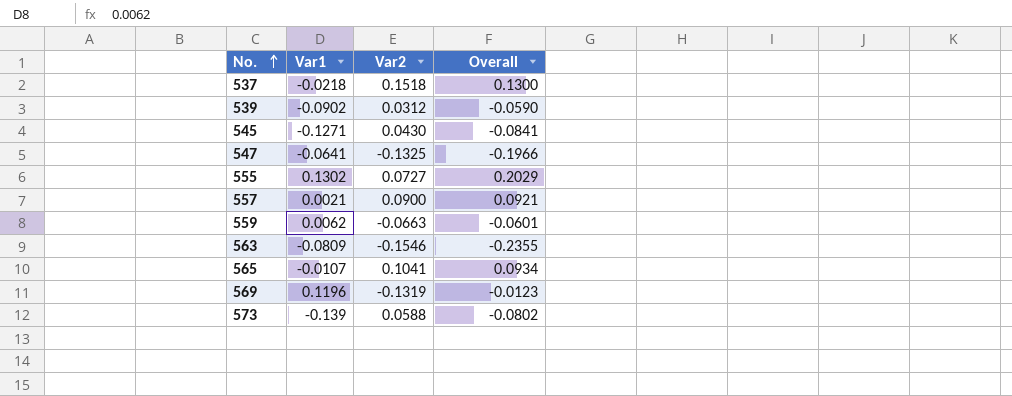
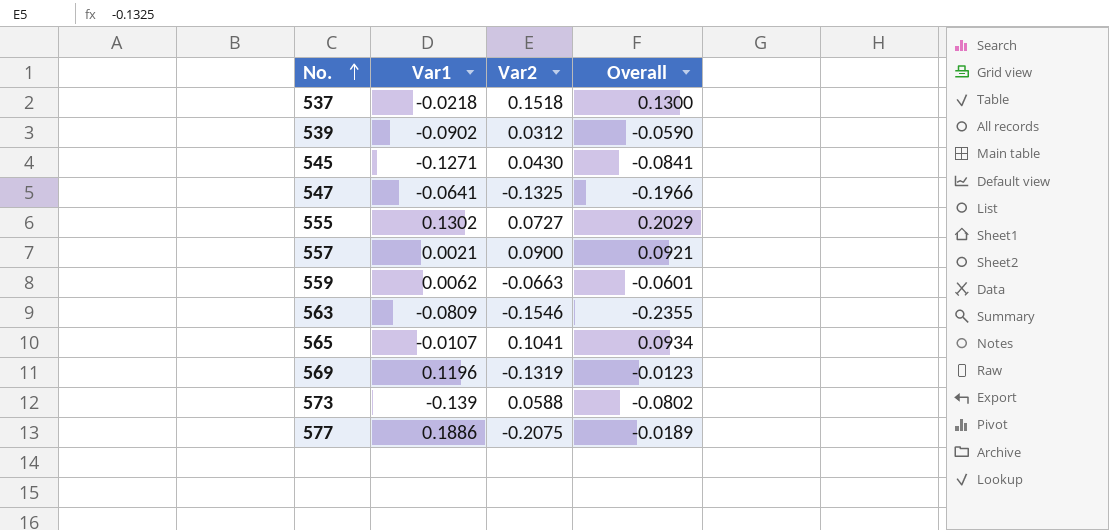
row 577: none -> 0.1886 | -0.2075 | -0.0189

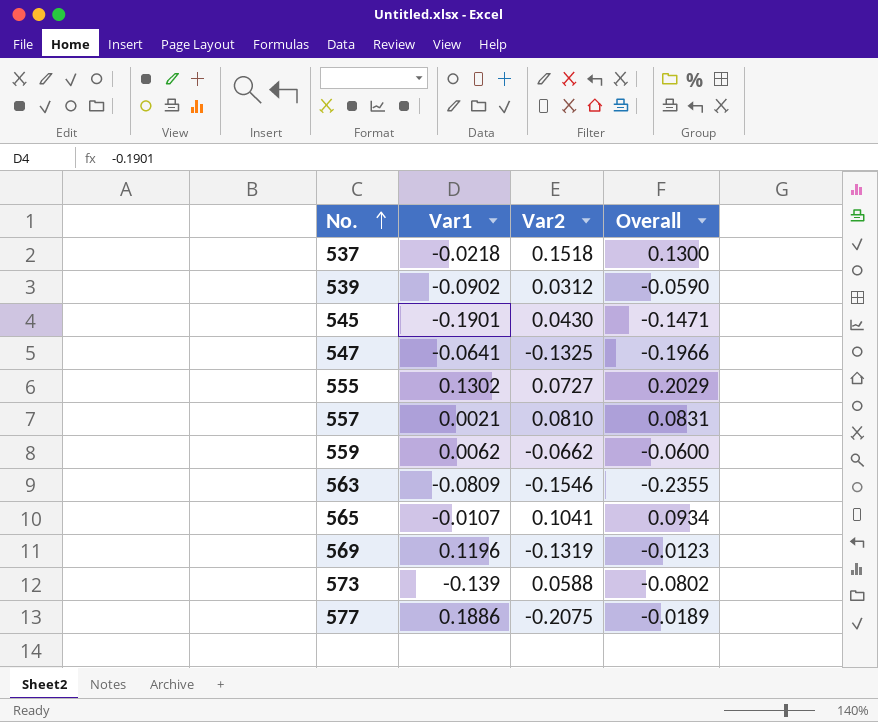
545 | Var1: -0.1271 -> -0.1901
545 | Overall: -0.0841 -> -0.1471
557 | Var2: 0.0900 -> 0.0810
557 | Overall: 0.0921 -> 0.0831
559 | Var2: -0.0663 -> -0.0662
559 | Overall: -0.0601 -> -0.0600

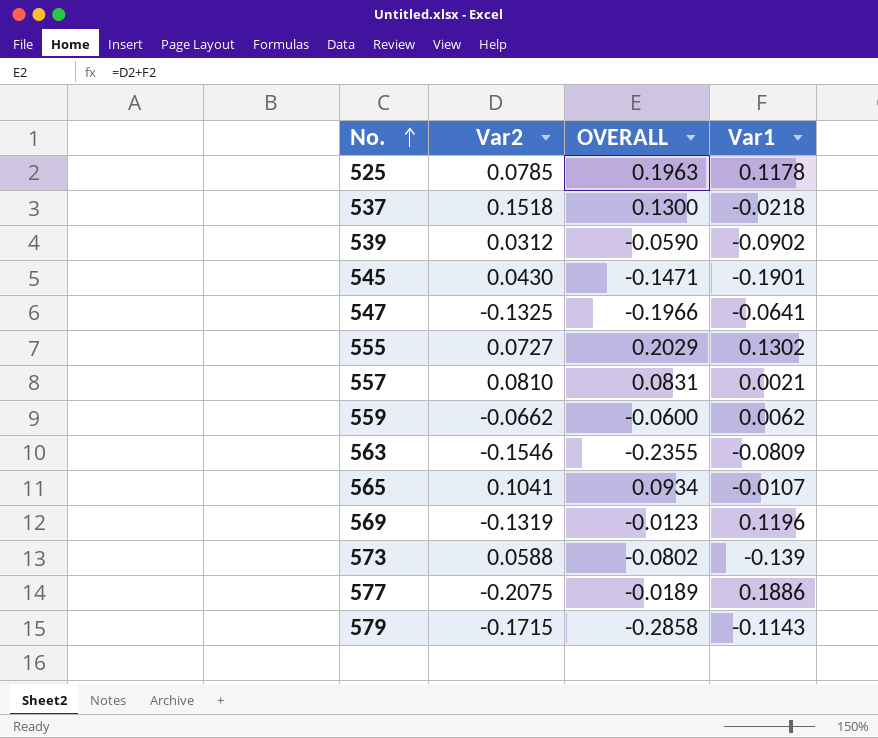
column name: Overall -> OVERALL
column Var1 | position: 2 -> 4
row 525: none -> 0.0785 | 0.1963 | 0.1178
row 579: none -> -0.1715 | -0.2858 | -0.1143

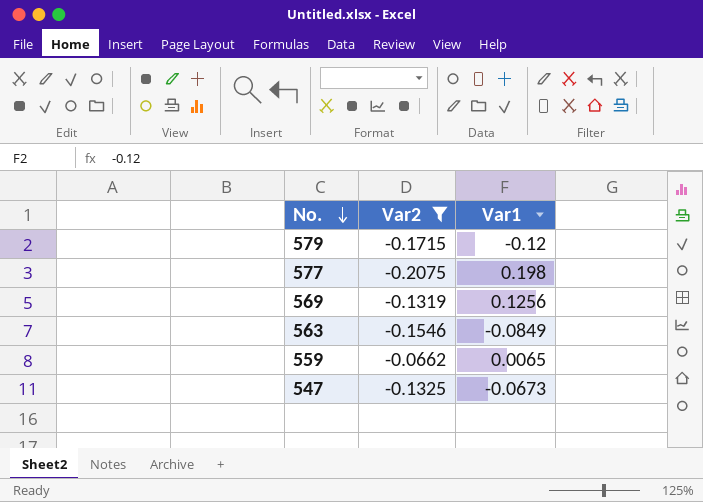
filter: none -> Var2 <= -0.0662
row order: No. ascending -> No. descending
column OVERALL | formula: [Var2] + [Var1] -> none
579 | Var1: -0.1143 -> -0.12
577 | Var1: 0.1886 -> 0.198
569 | Var1: 0.1196 -> 0.1256
563 | Var1: -0.0809 -> -0.0849
559 | Var1: 0.0062 -> 0.0065
547 | Var1: -0.0641 -> -0.0673

